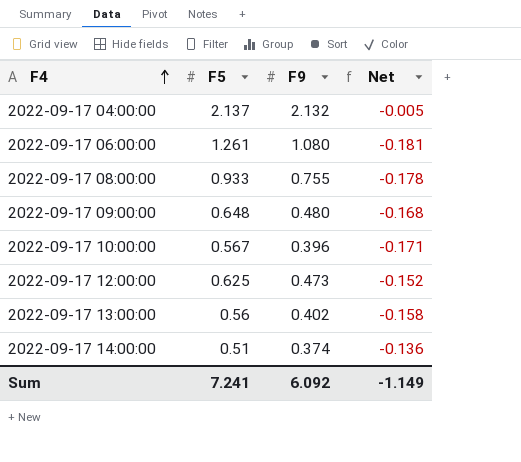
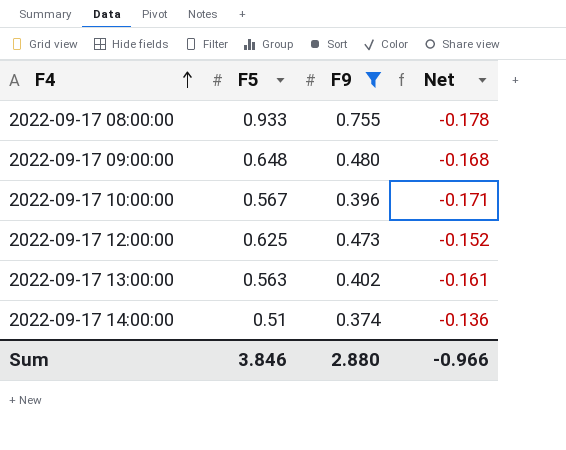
filter: none -> F9 <= 0.755
2022-09-17 13:00:00 | F5: 0.56 -> 0.563
2022-09-17 13:00:00 | Net: -0.158 -> -0.161
Sum | F5: 7.241 -> 3.846
Sum | F9: 6.092 -> 2.880
Sum | Net: -1.149 -> -0.966

